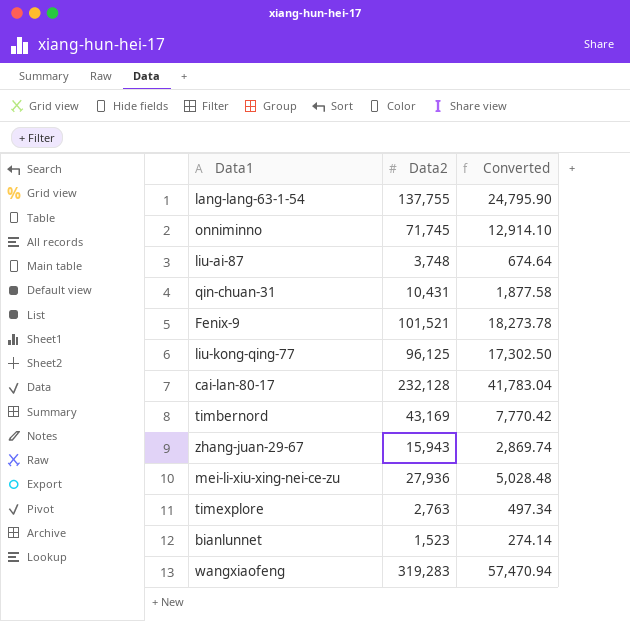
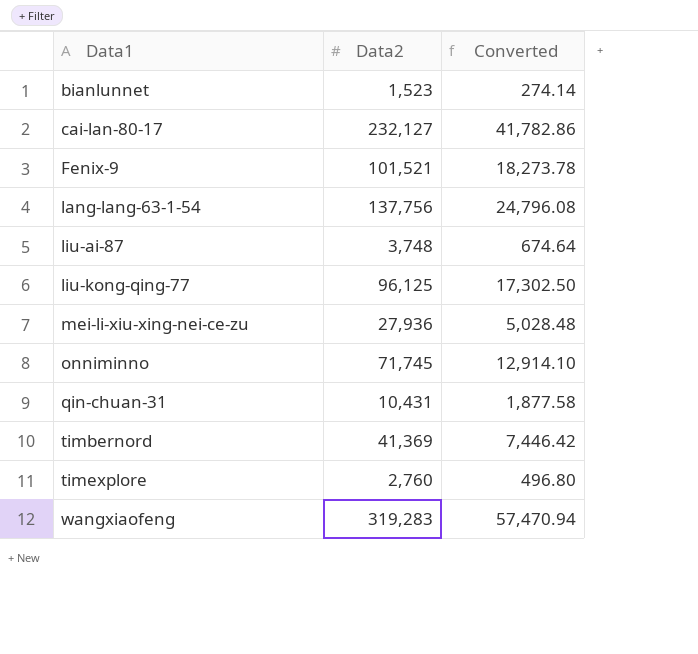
row order: none -> Data1 ascending
row zhang-juan-29-67: 15,943 | 2,869.74 -> none
cai-lan-80-17 | Data2: 232,128 -> 232,127
cai-lan-80-17 | Converted: 41,783.04 -> 41,782.86
lang-lang-63-1-54 | Data2: 137,755 -> 137,756
lang-lang-63-1-54 | Converted: 24,795.90 -> 24,796.08
timbernord | Data2: 43,169 -> 41,369
timbernord | Converted: 7,770.42 -> 7,446.42
timexplore | Data2: 2,763 -> 2,760
timexplore | Converted: 497.34 -> 496.80

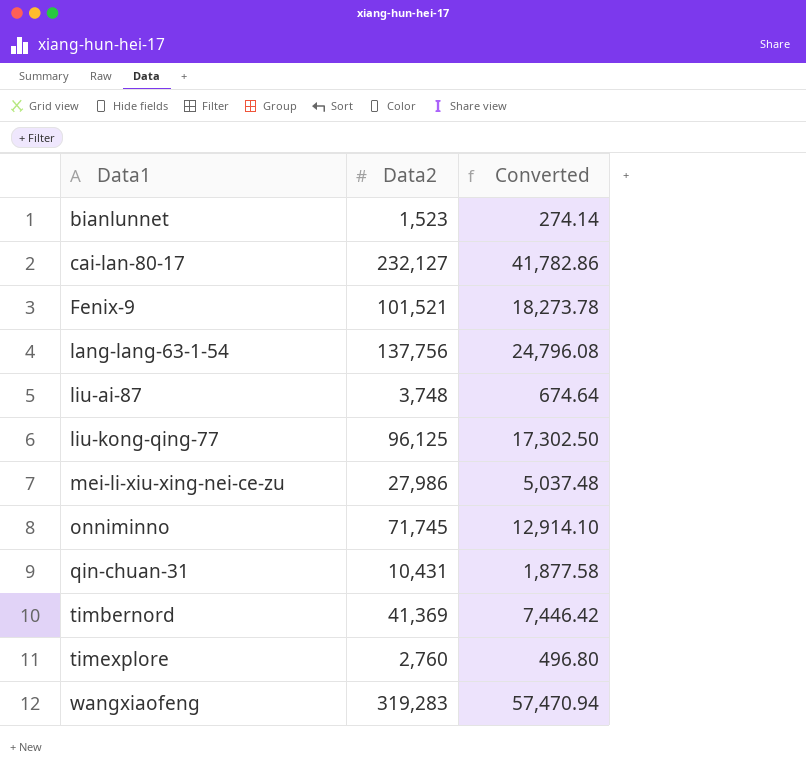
mei-li-xiu-xing-nei-ce-zu | Data2: 27,936 -> 27,986
mei-li-xiu-xing-nei-ce-zu | Converted: 5,028.48 -> 5,037.48

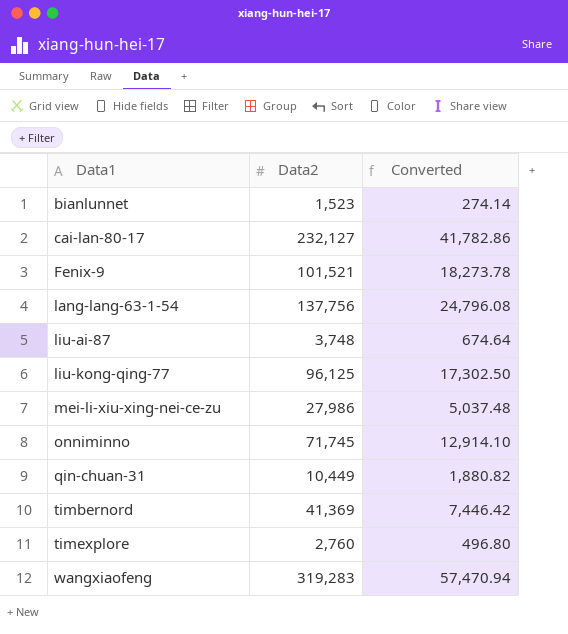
qin-chuan-31 | Data2: 10,431 -> 10,449
qin-chuan-31 | Converted: 1,877.58 -> 1,880.82

